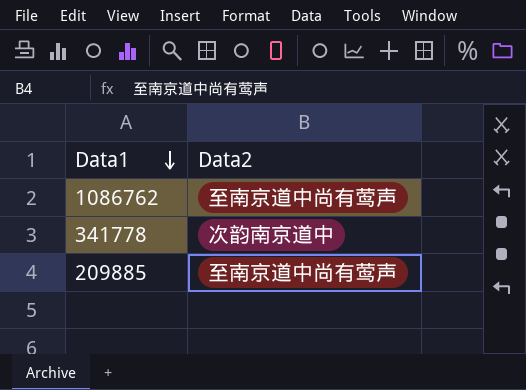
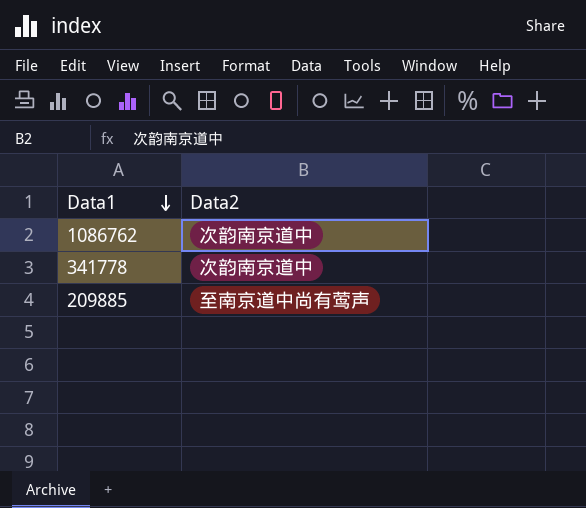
1086762 | Data2: 至南京道中尚有莺声 -> 次韵南京道中

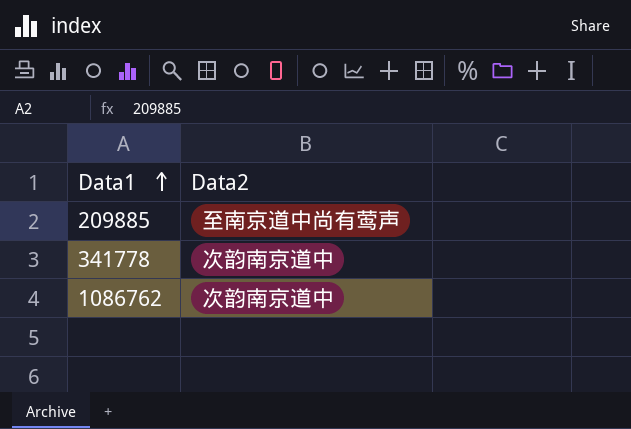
row order: Data1 descending -> Data1 ascending

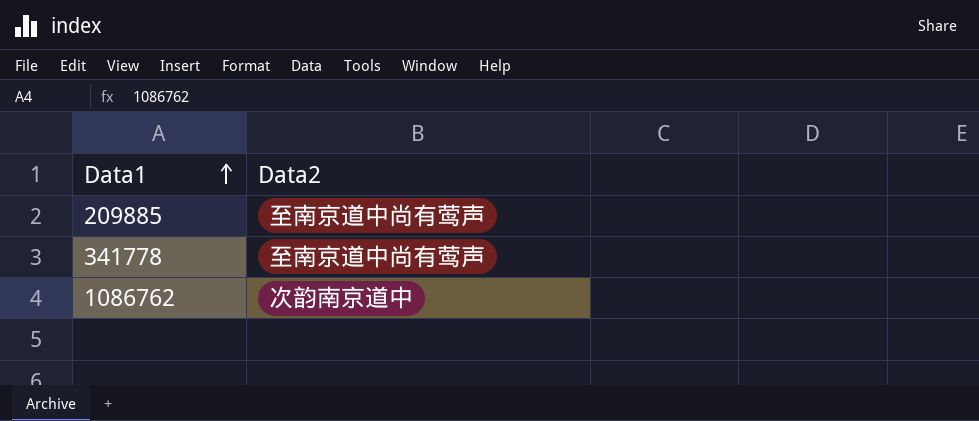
341778 | Data2: 次韵南京道中 -> 至南京道中尚有莺声

